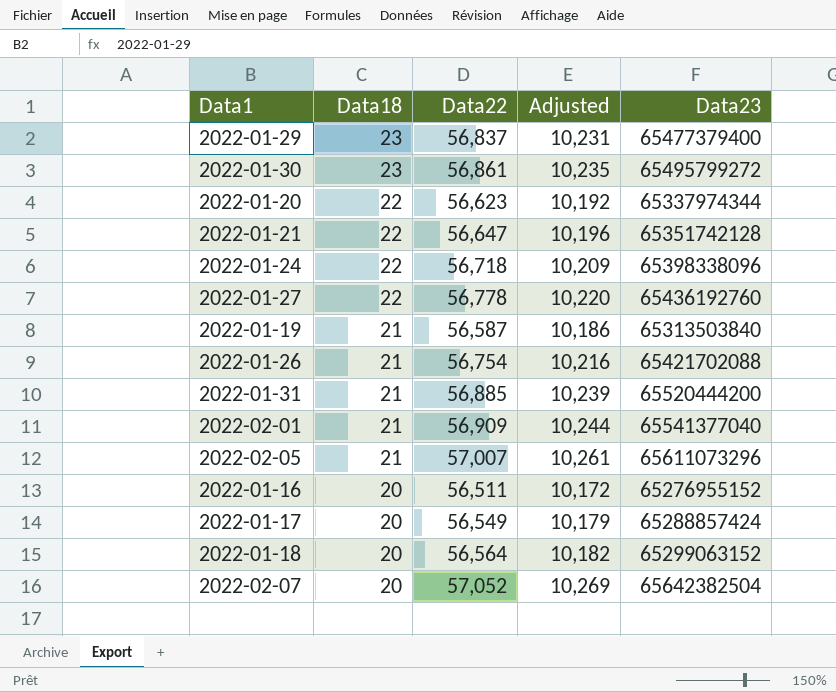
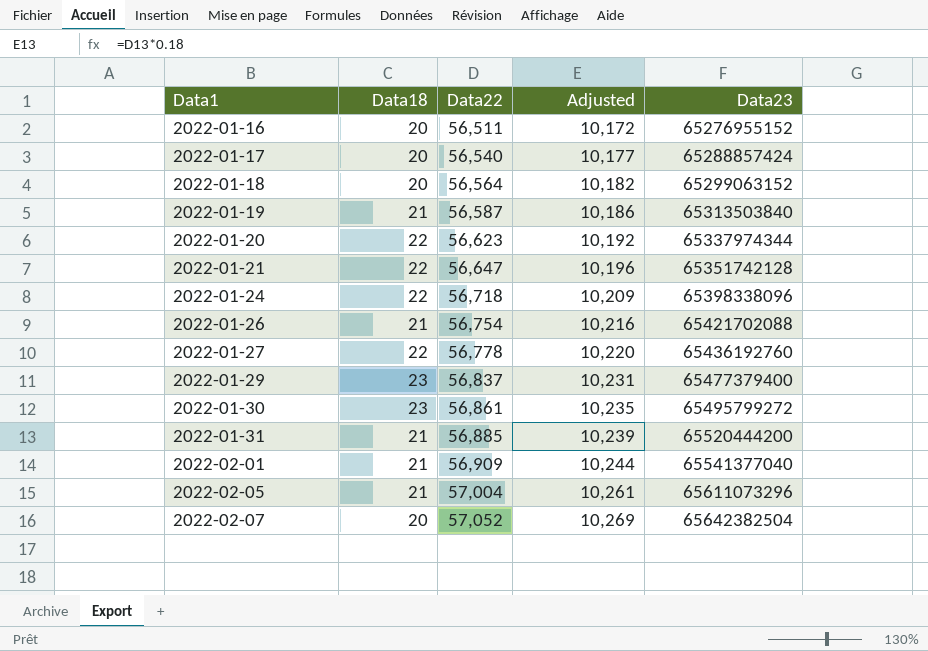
row order: Data18 descending -> Data1 ascending
2022-01-17 | Data22: 56,549 -> 56,540
2022-01-17 | Adjusted: 10,179 -> 10,177
2022-02-05 | Data22: 57,007 -> 57,004

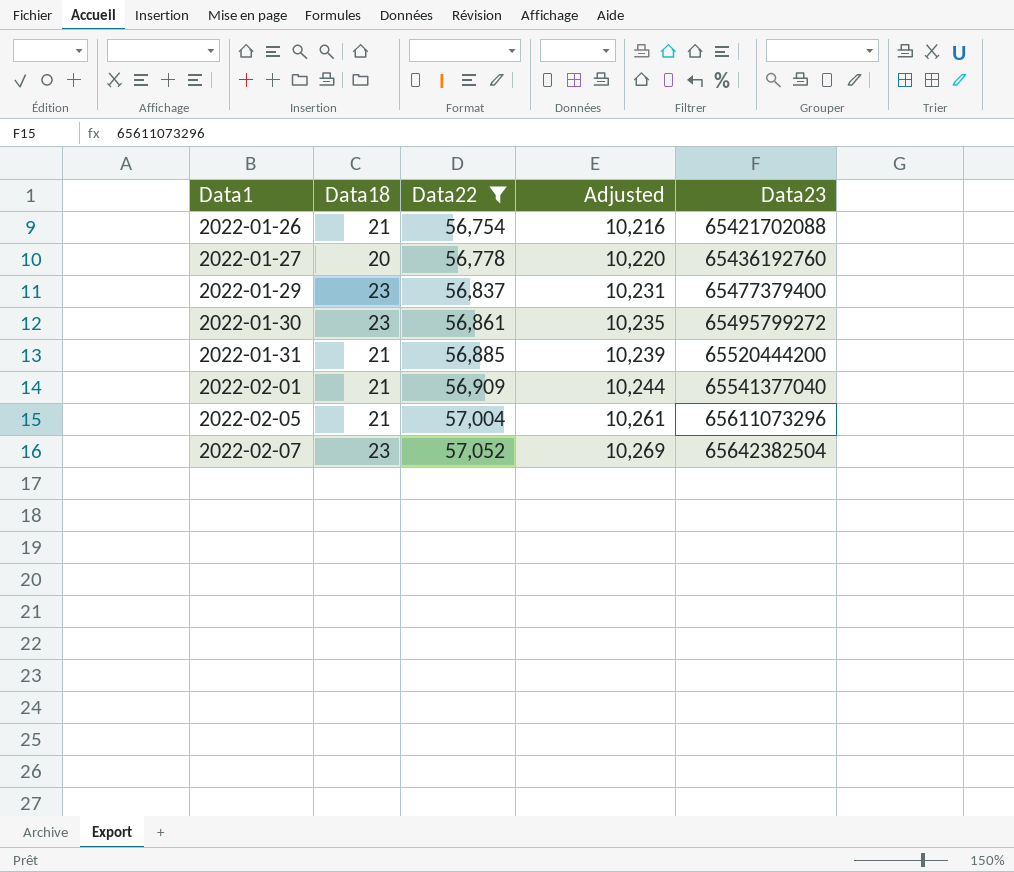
filter: none -> Data22 >= 56,754
2022-01-27 | Data18: 22 -> 20
2022-02-07 | Data18: 20 -> 23

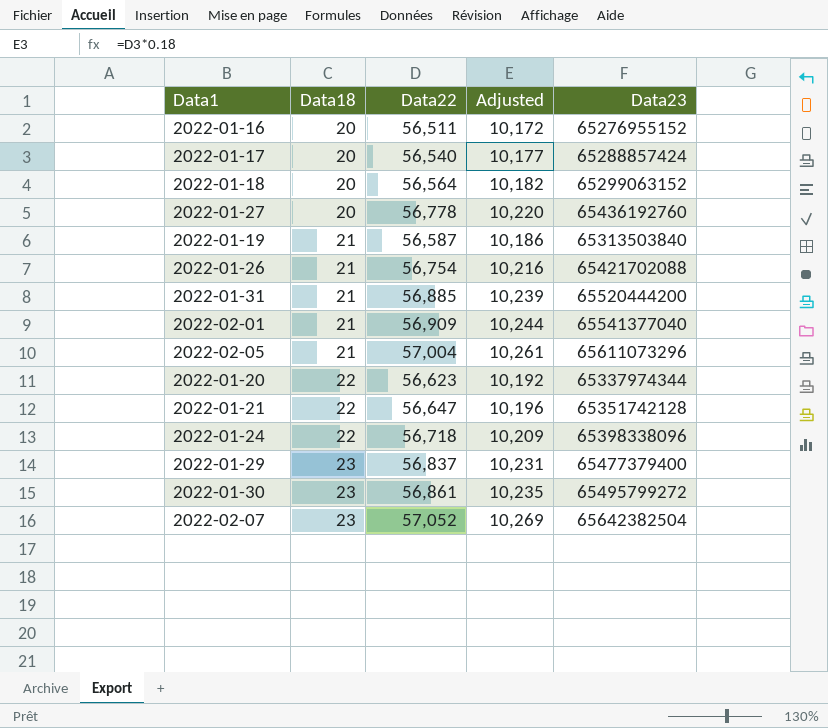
filter: Data22 >= 56,754 -> none
row order: Data1 ascending -> Data18 ascending

